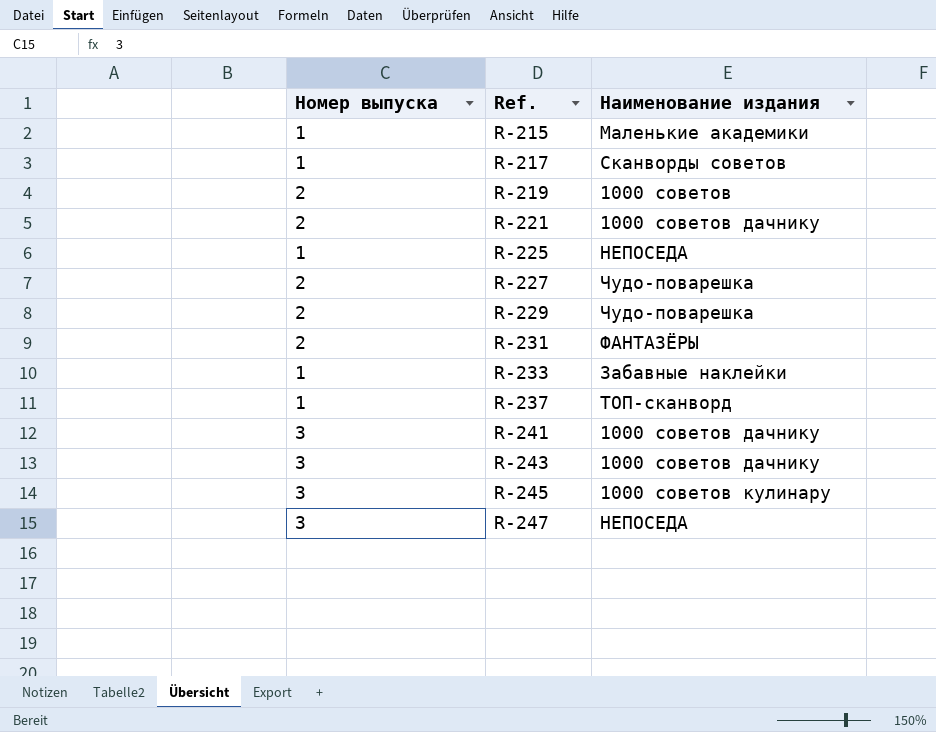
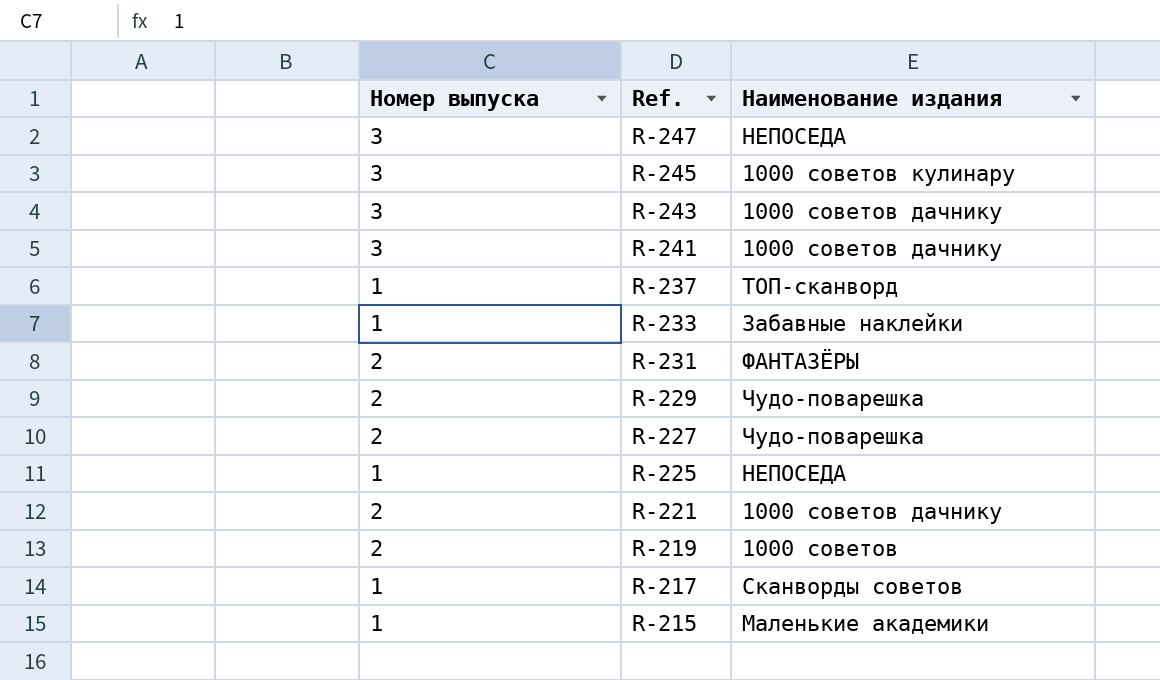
row order: Ref. ascending -> Ref. descending

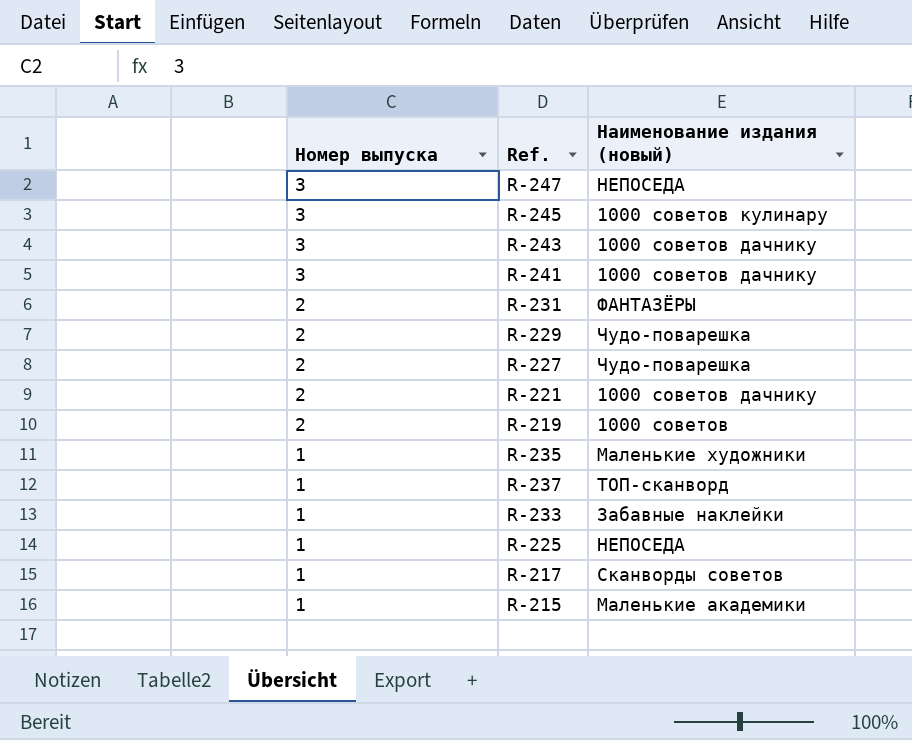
row order: Ref. descending -> Номер выпуска descending
column name: Наименование издания -> Наименование издания (новый)
row R-235: none -> 1 | Маленькие художники

